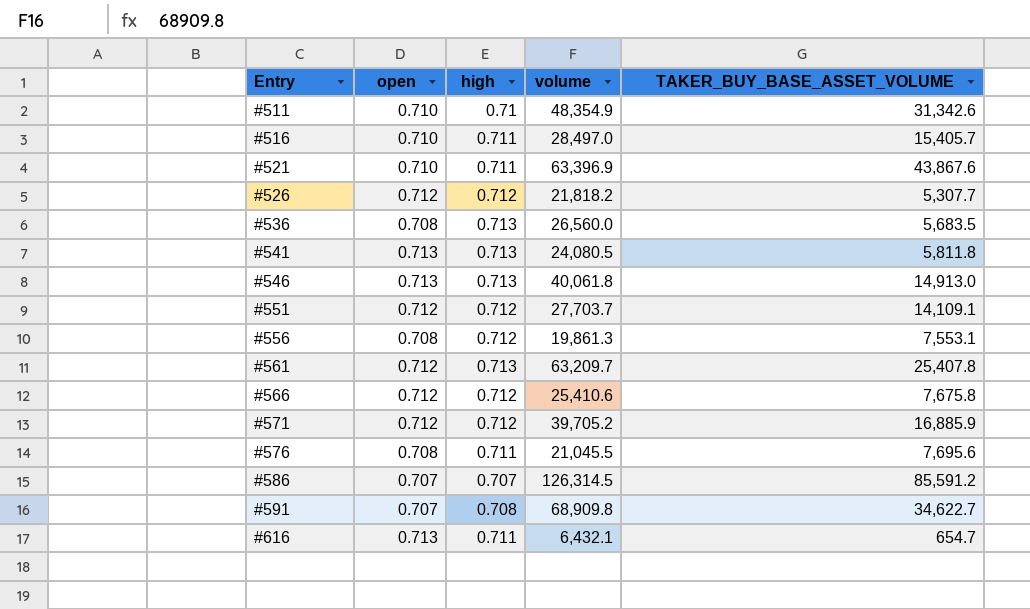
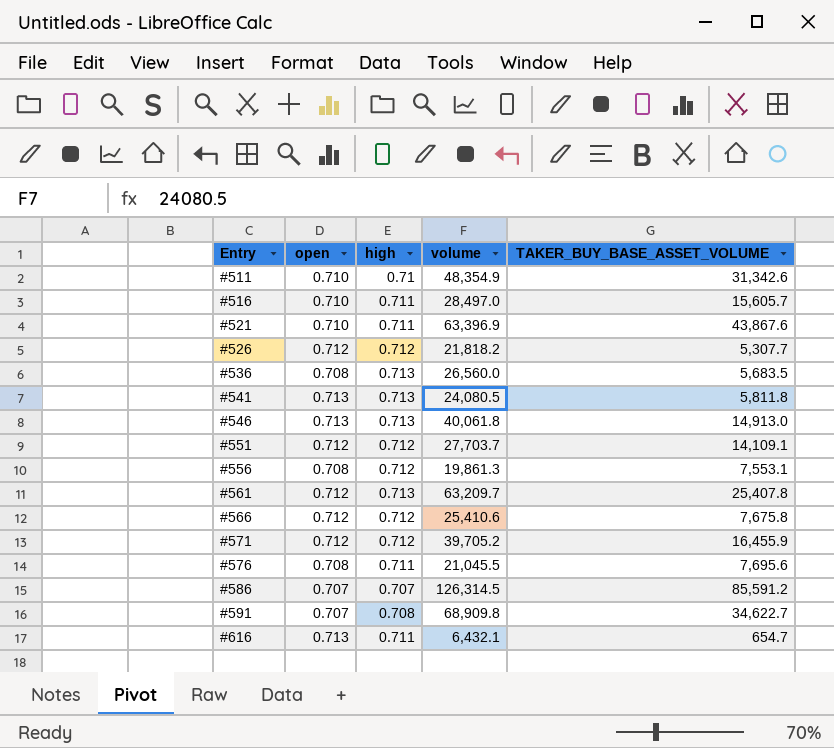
#516 | TAKER_BUY_BASE_ASSET_VOLUME: 15,405.7 -> 15,605.7
#571 | TAKER_BUY_BASE_ASSET_VOLUME: 16,885.9 -> 16,455.9

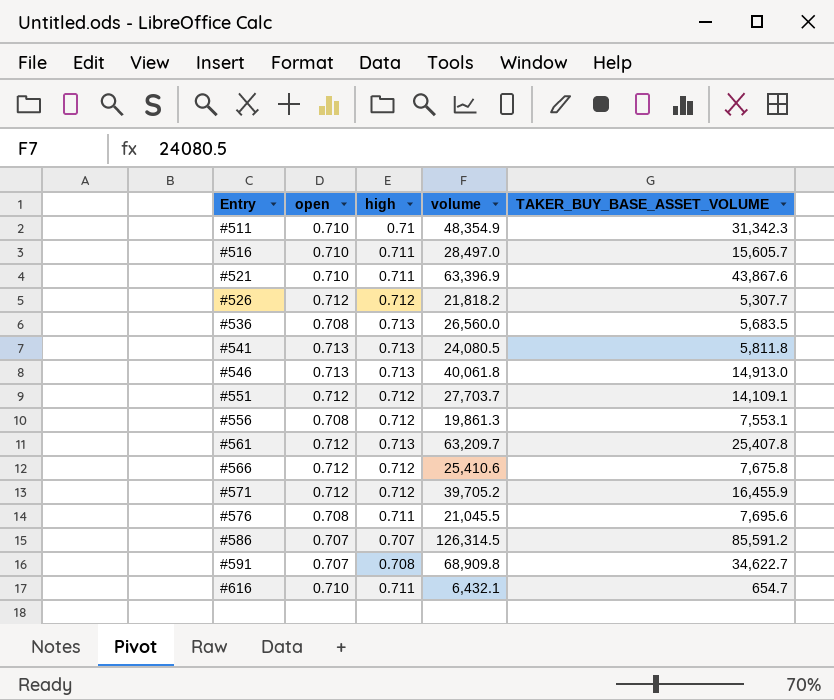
#511 | TAKER_BUY_BASE_ASSET_VOLUME: 31,342.6 -> 31,342.3
#616 | open: 0.713 -> 0.710

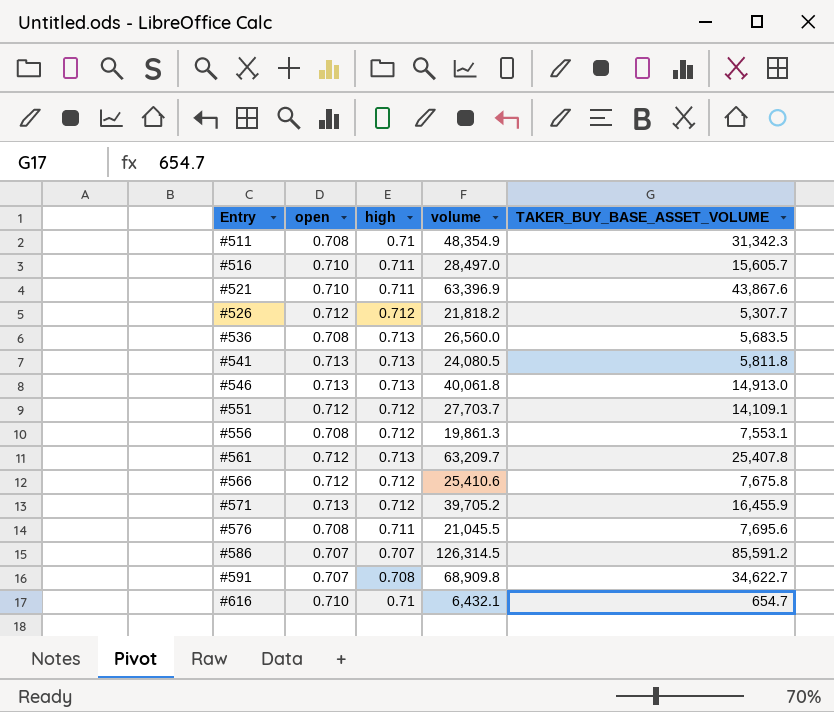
#511 | open: 0.710 -> 0.708
#571 | open: 0.712 -> 0.713
#616 | high: 0.711 -> 0.71

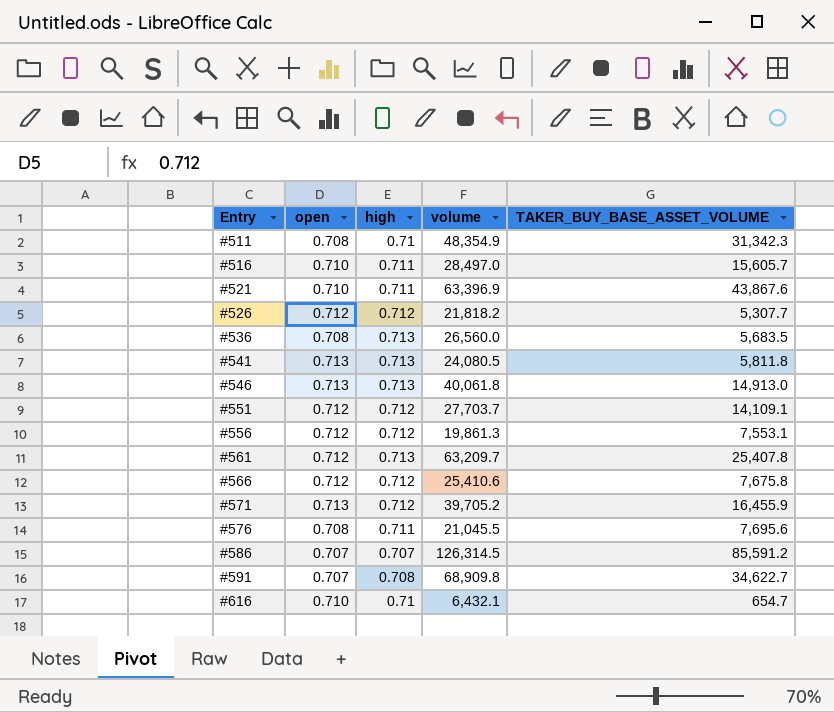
#556 | open: 0.708 -> 0.712

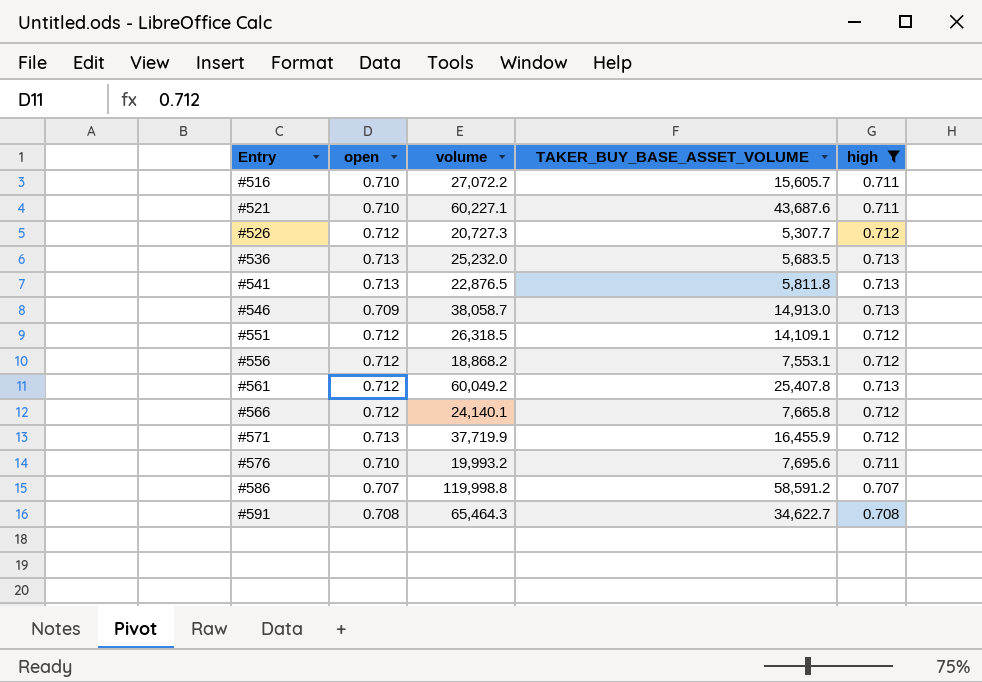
filter: none -> high != 0.71
column high | position: 3 -> 5
#516 | volume: 28,497.0 -> 27,072.2
#521 | volume: 63,396.9 -> 60,227.1
#521 | TAKER_BUY_BASE_ASSET_VOLUME: 43,867.6 -> 43,687.6
#526 | volume: 21,818.2 -> 20,727.3
#536 | open: 0.708 -> 0.713
#536 | volume: 26,560.0 -> 25,232.0
#541 | volume: 24,080.5 -> 22,876.5
#546 | open: 0.713 -> 0.709
#546 | volume: 40,061.8 -> 38,058.7
#551 | volume: 27,703.7 -> 26,318.5
#556 | volume: 19,861.3 -> 18,868.2
#561 | volume: 63,209.7 -> 60,049.2
#566 | volume: 25,410.6 -> 24,140.1
#566 | TAKER_BUY_BASE_ASSET_VOLUME: 7,675.8 -> 7,665.8
#571 | volume: 39,705.2 -> 37,719.9
#576 | open: 0.708 -> 0.710
#576 | volume: 21,045.5 -> 19,993.2
#586 | volume: 126,314.5 -> 119,998.8
#586 | TAKER_BUY_BASE_ASSET_VOLUME: 85,591.2 -> 58,591.2
#591 | open: 0.707 -> 0.708
#591 | volume: 68,909.8 -> 65,464.3

